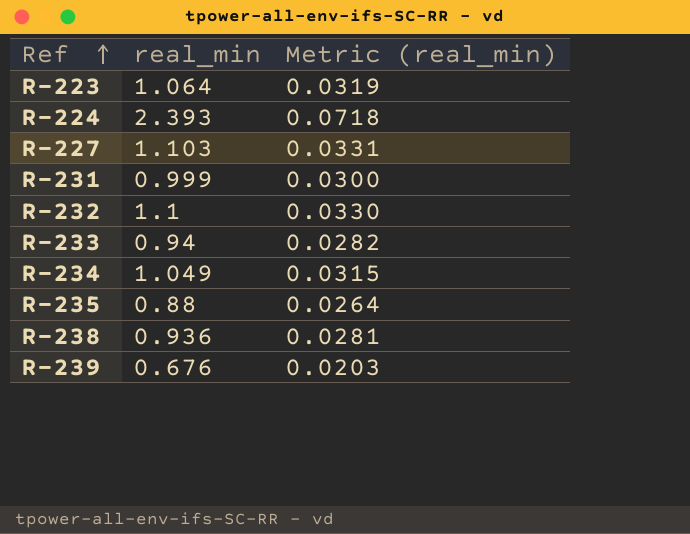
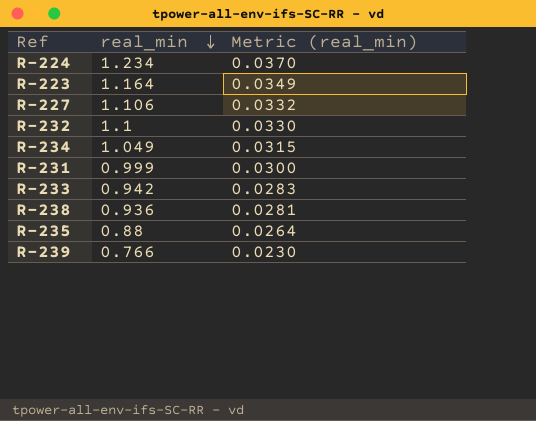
row order: Ref ascending -> real_min descending
R-224 | real_min: 2.393 -> 1.234
R-224 | Metric (real_min): 0.0718 -> 0.0370
R-223 | real_min: 1.064 -> 1.164
R-223 | Metric (real_min): 0.0319 -> 0.0349
R-227 | real_min: 1.103 -> 1.106
R-227 | Metric (real_min): 0.0331 -> 0.0332
R-233 | real_min: 0.94 -> 0.942
R-233 | Metric (real_min): 0.0282 -> 0.0283
R-239 | real_min: 0.676 -> 0.766
R-239 | Metric (real_min): 0.0203 -> 0.0230

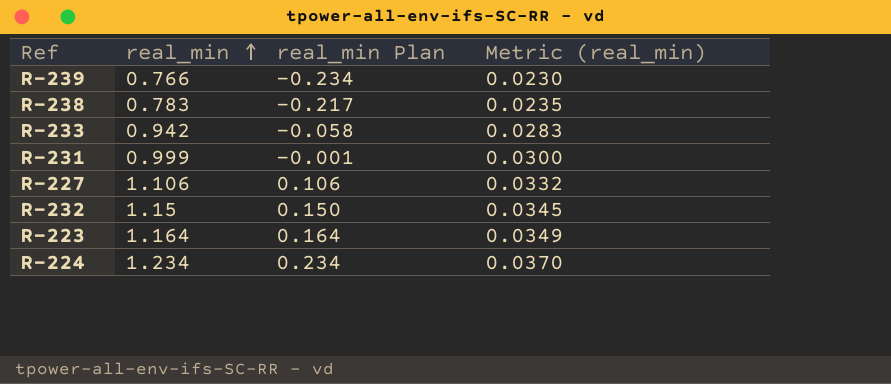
row order: real_min descending -> real_min ascending
column real_min Plan | formula: none -> [real_min] - 1
row R-234: 1.049 | 0.0315 -> none
row R-235: 0.88 | 0.0264 -> none
R-238 | real_min: 0.936 -> 0.783
R-238 | Metric (real_min): 0.0281 -> 0.0235
R-232 | real_min: 1.1 -> 1.15
R-232 | Metric (real_min): 0.0330 -> 0.0345

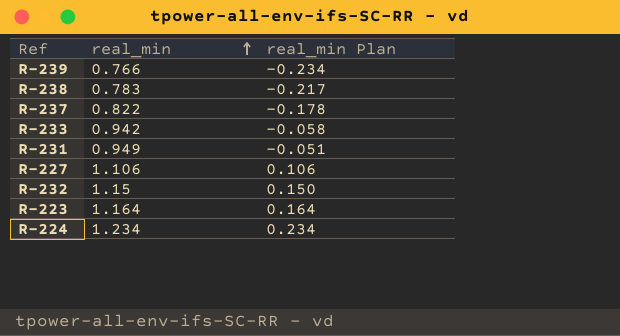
column Metric (real_min) | formula: [real_min] * 0.03 -> none
row R-237: none -> 0.822 | -0.178
R-231 | real_min: 0.999 -> 0.949
R-231 | real_min Plan: -0.001 -> -0.051

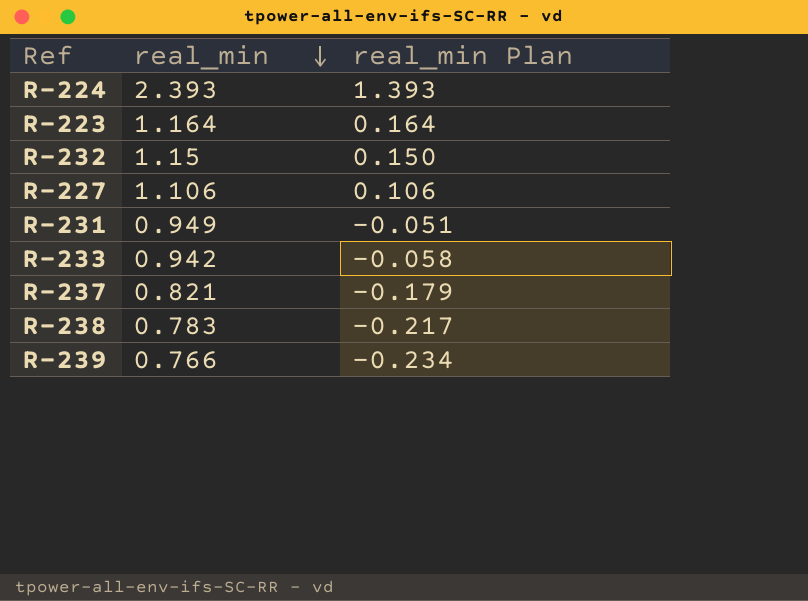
row order: real_min ascending -> real_min descending
R-224 | real_min: 1.234 -> 2.393
R-224 | real_min Plan: 0.234 -> 1.393
R-237 | real_min: 0.822 -> 0.821
R-237 | real_min Plan: -0.178 -> -0.179

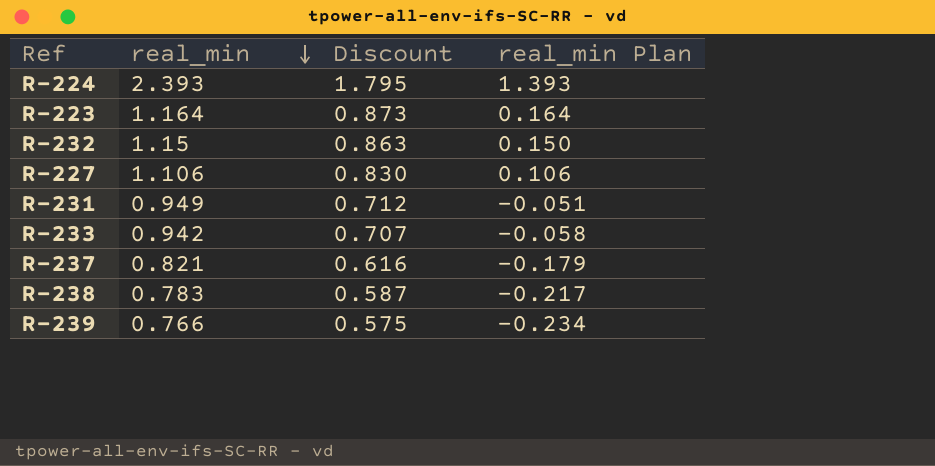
column Discount | formula: none -> [real_min] * 0.75

